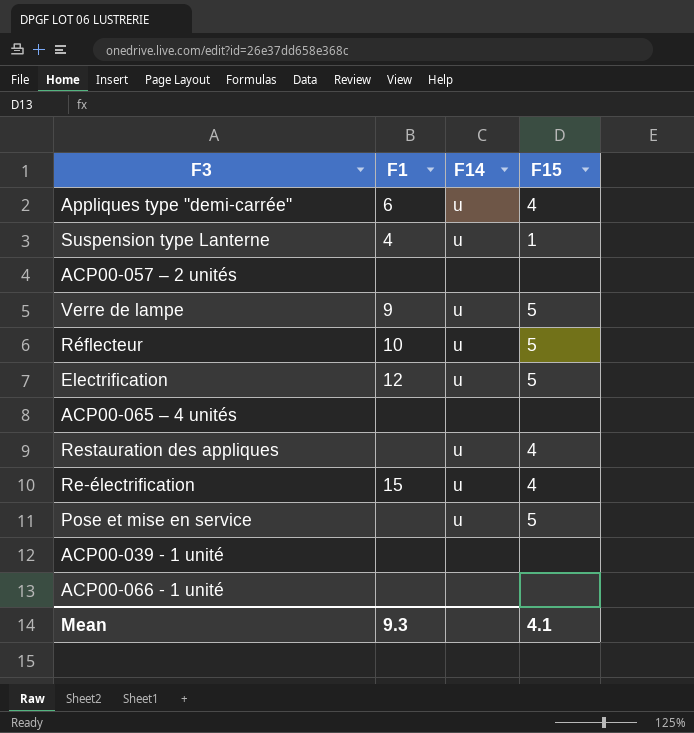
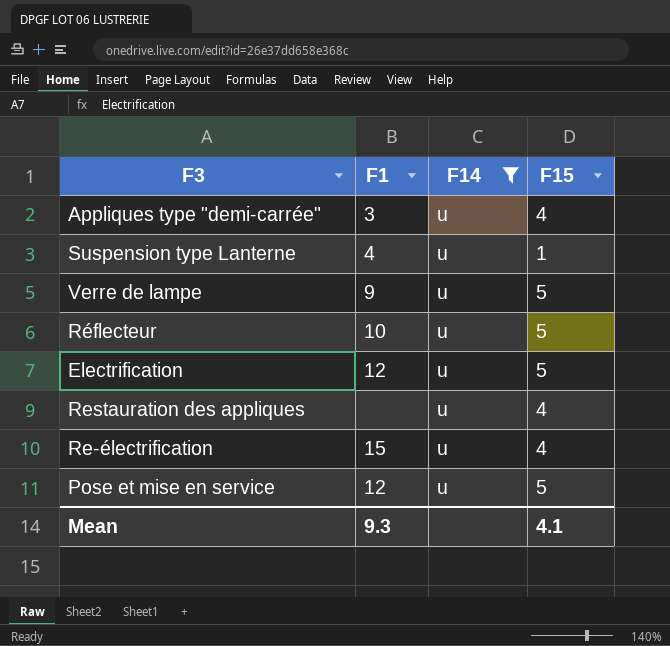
filter: none -> F14 = u
Appliques type "demi-carrée" | F1: 6 -> 3
Pose et mise en service | F1: none -> 12

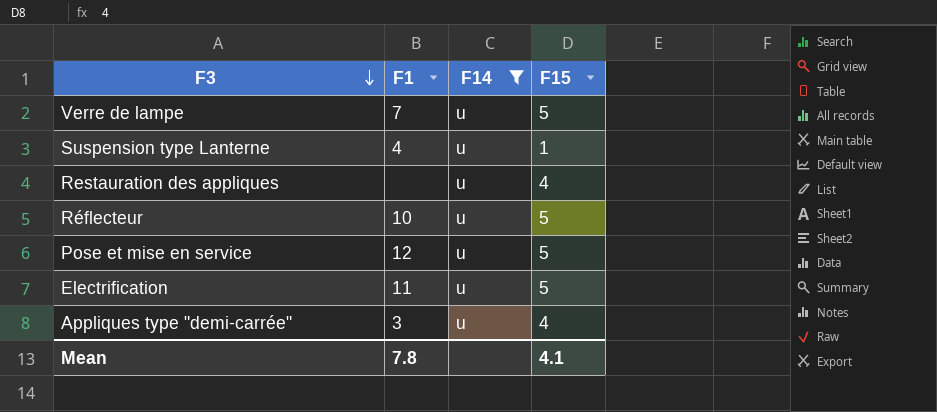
row order: none -> F3 descending
row Re-électrification: 15 | u | 4 -> none
Verre de lampe | F1: 9 -> 7
Electrification | F1: 12 -> 11
Mean | F1: 9.3 -> 7.8

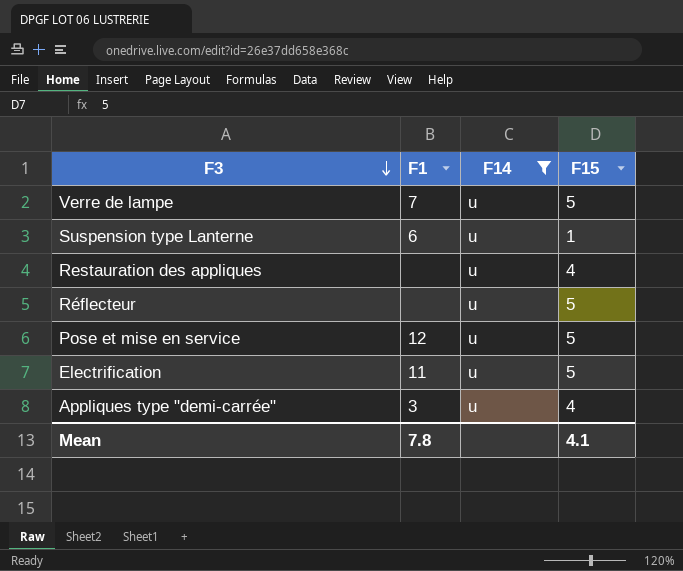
Suspension type Lanterne | F1: 4 -> 6
Réflecteur | F1: 10 -> none

